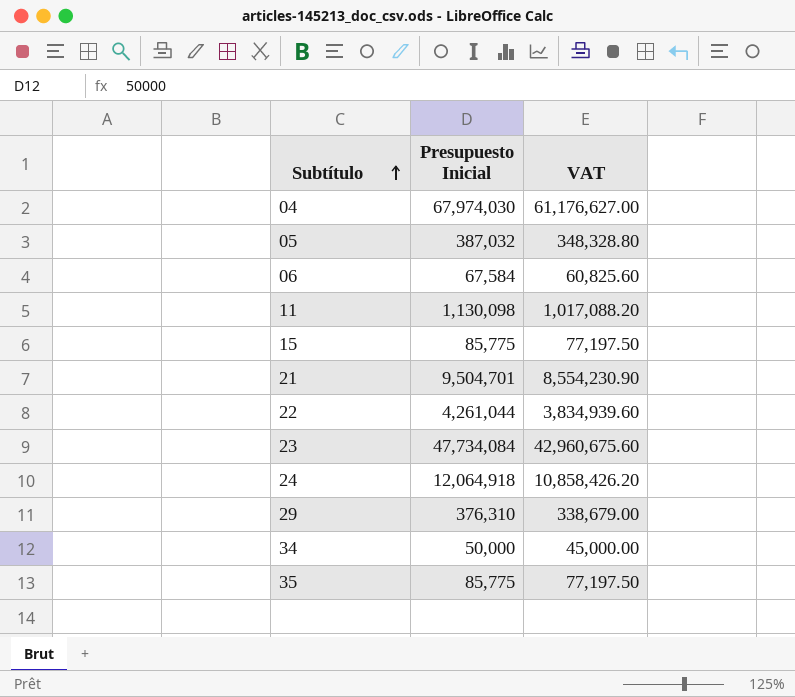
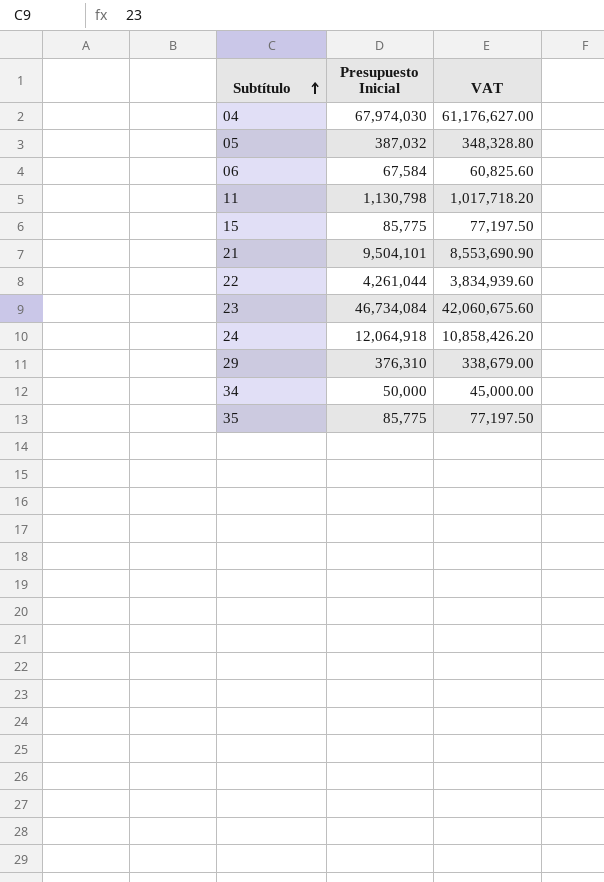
11 | Presupuesto Inicial: 1,130,098 -> 1,130,798
11 | VAT: 1,017,088.20 -> 1,017,718.20
21 | Presupuesto Inicial: 9,504,701 -> 9,504,101
21 | VAT: 8,554,230.90 -> 8,553,690.90
23 | Presupuesto Inicial: 47,734,084 -> 46,734,084
23 | VAT: 42,960,675.60 -> 42,060,675.60

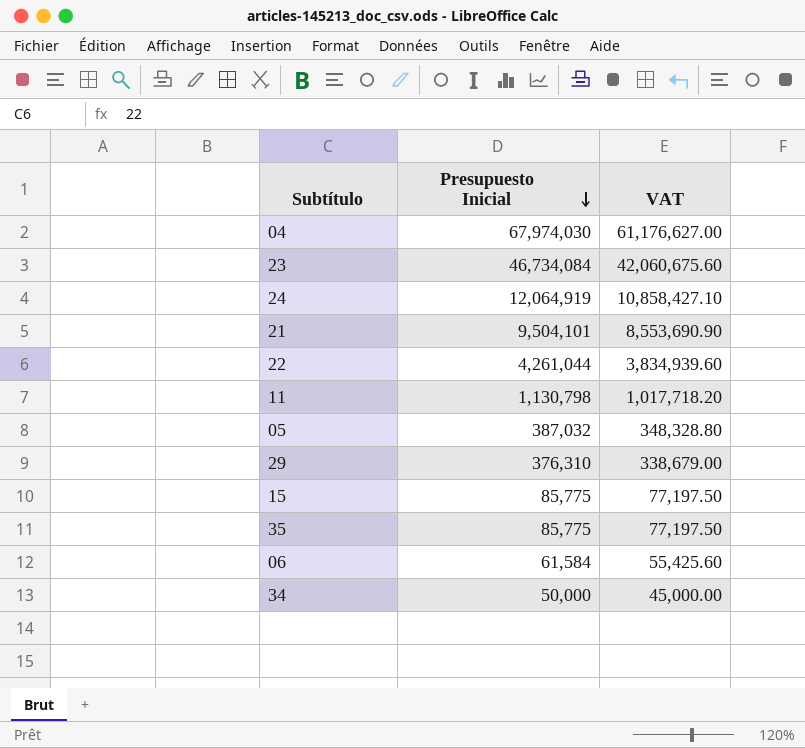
row order: Subtítulo ascending -> Presupuesto Inicial descending
24 | Presupuesto Inicial: 12,064,918 -> 12,064,919
24 | VAT: 10,858,426.20 -> 10,858,427.10
06 | Presupuesto Inicial: 67,584 -> 61,584
06 | VAT: 60,825.60 -> 55,425.60

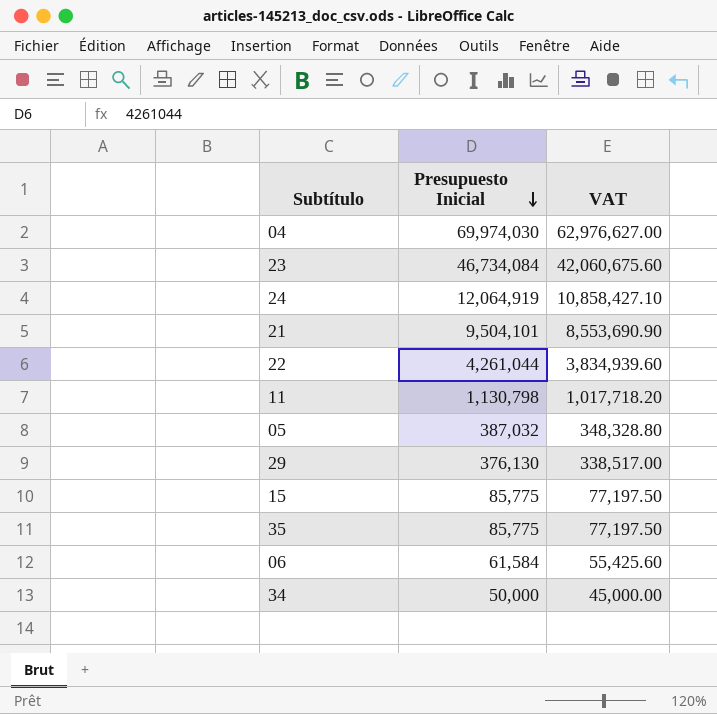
04 | Presupuesto Inicial: 67,974,030 -> 69,974,030
04 | VAT: 61,176,627.00 -> 62,976,627.00
29 | Presupuesto Inicial: 376,310 -> 376,130
29 | VAT: 338,679.00 -> 338,517.00

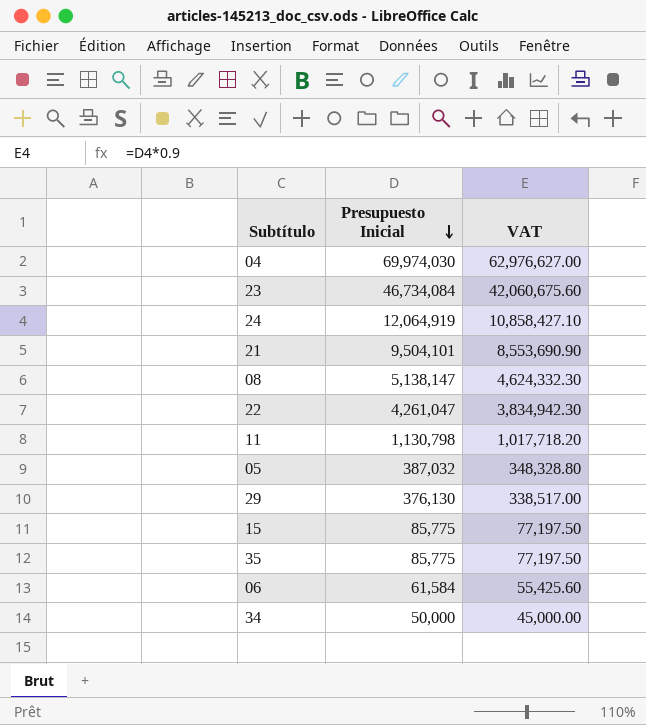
row 08: none -> 5,138,147 | 4,624,332.30
22 | Presupuesto Inicial: 4,261,044 -> 4,261,047
22 | VAT: 3,834,939.60 -> 3,834,942.30

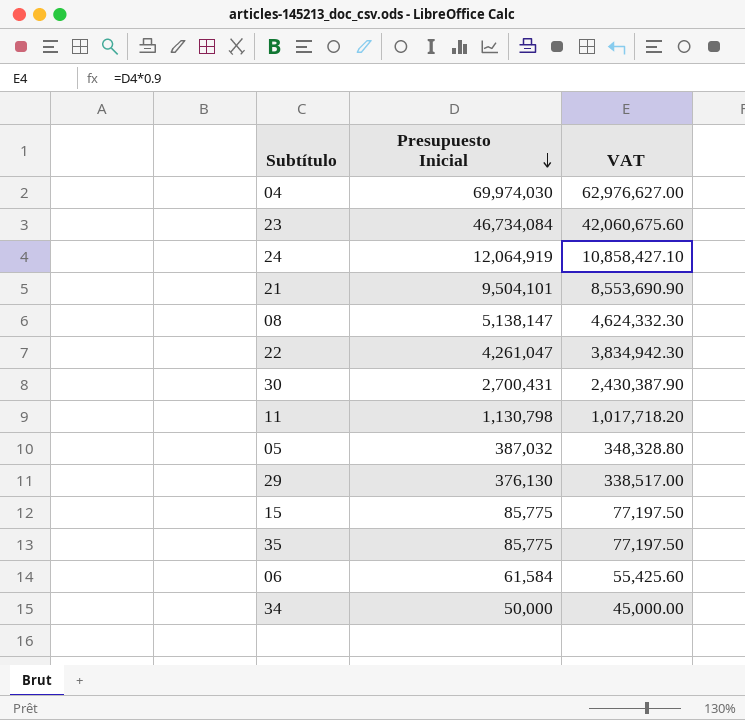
row 30: none -> 2,700,431 | 2,430,387.90

